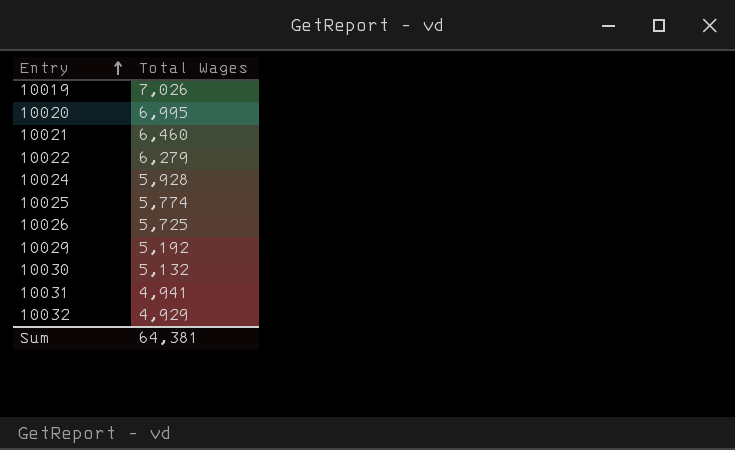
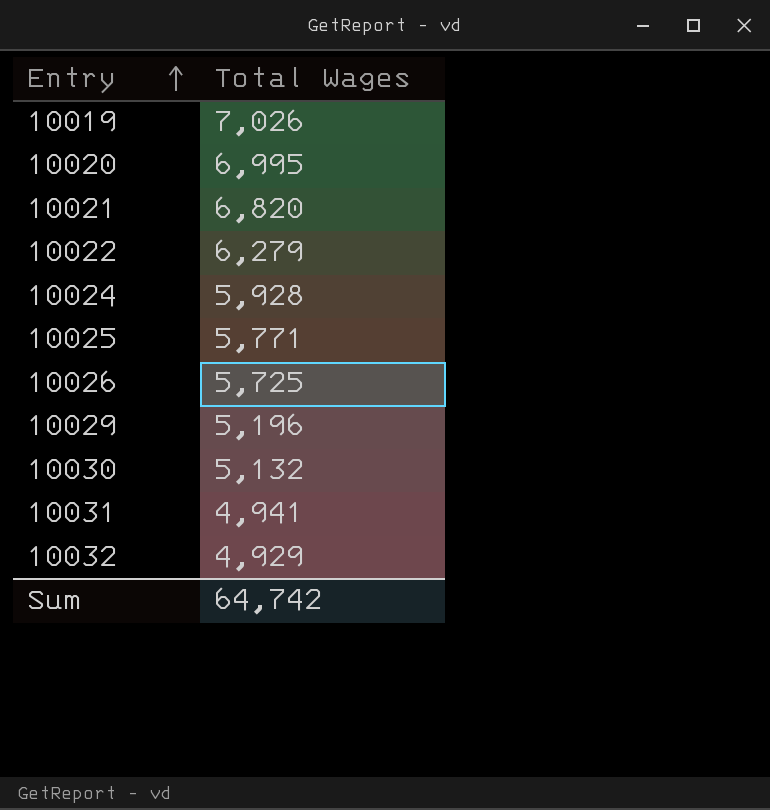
10021 | Total Wages: 6,460 -> 6,820
10025 | Total Wages: 5,774 -> 5,771
10029 | Total Wages: 5,192 -> 5,196
Sum | Total Wages: 64,381 -> 64,742

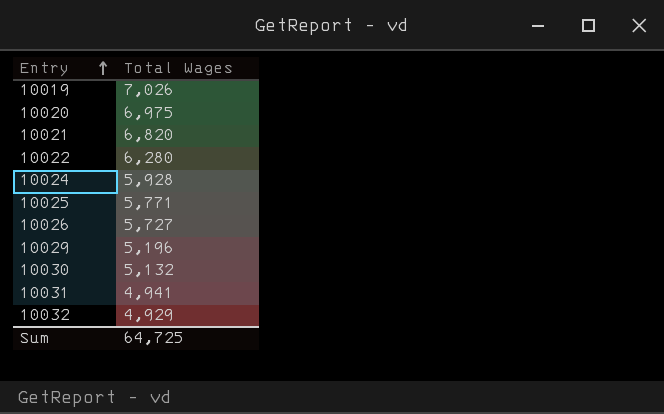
10020 | Total Wages: 6,995 -> 6,975
10022 | Total Wages: 6,279 -> 6,280
10026 | Total Wages: 5,725 -> 5,727
Sum | Total Wages: 64,742 -> 64,725

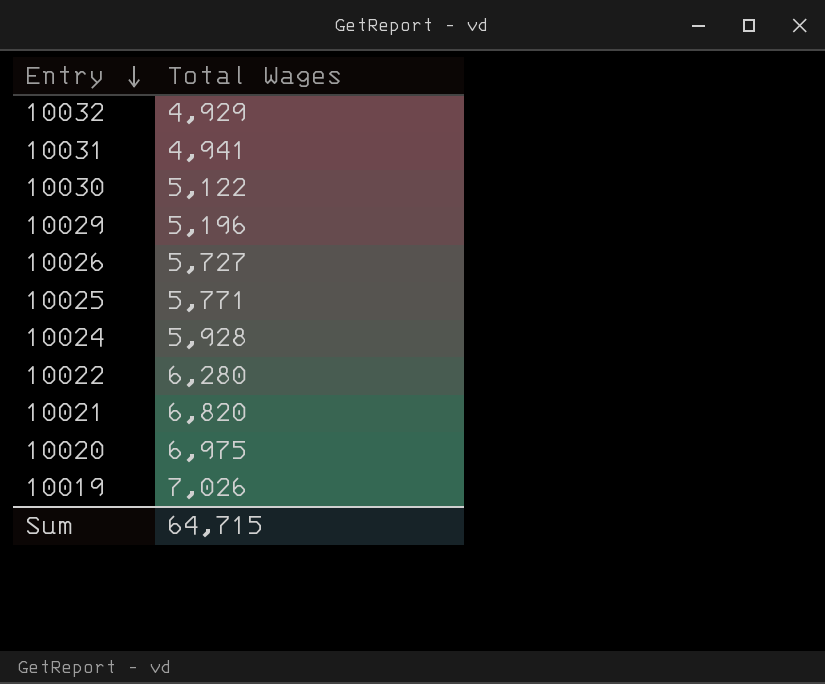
row order: Entry ascending -> Entry descending
10030 | Total Wages: 5,132 -> 5,122
Sum | Total Wages: 64,725 -> 64,715

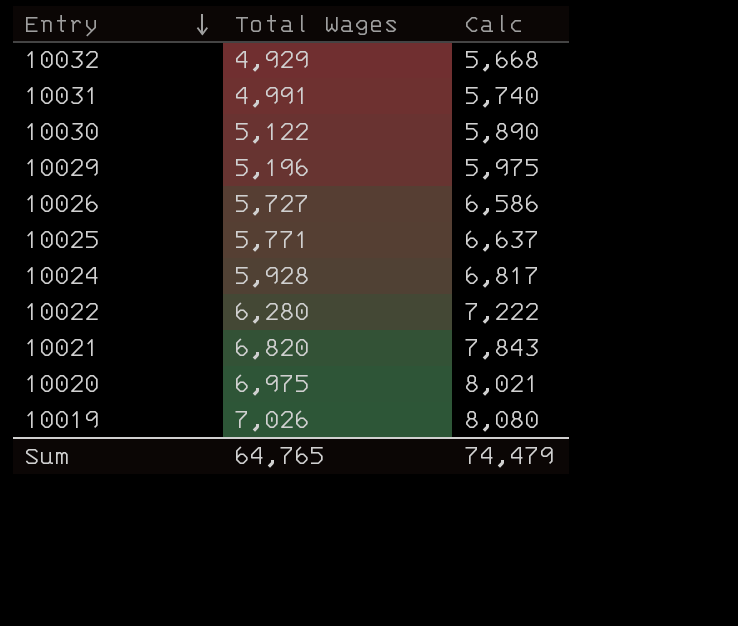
column Calc | formula: none -> [Total Wages] * 1.15
10031 | Total Wages: 4,941 -> 4,991
Sum | Total Wages: 64,715 -> 64,765

